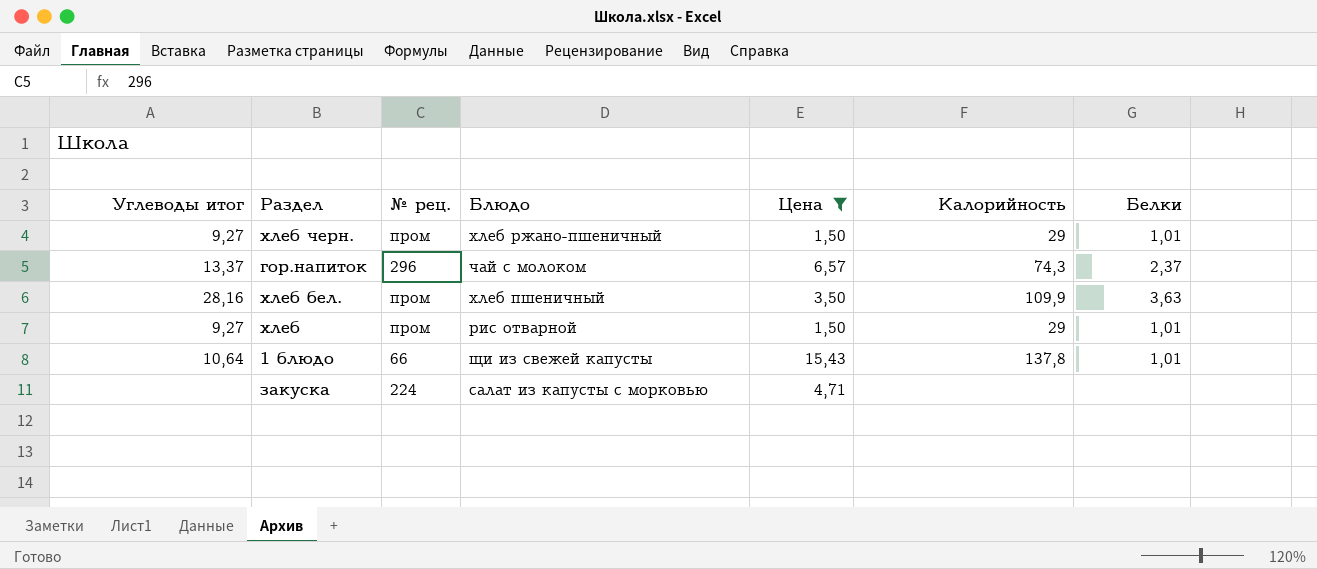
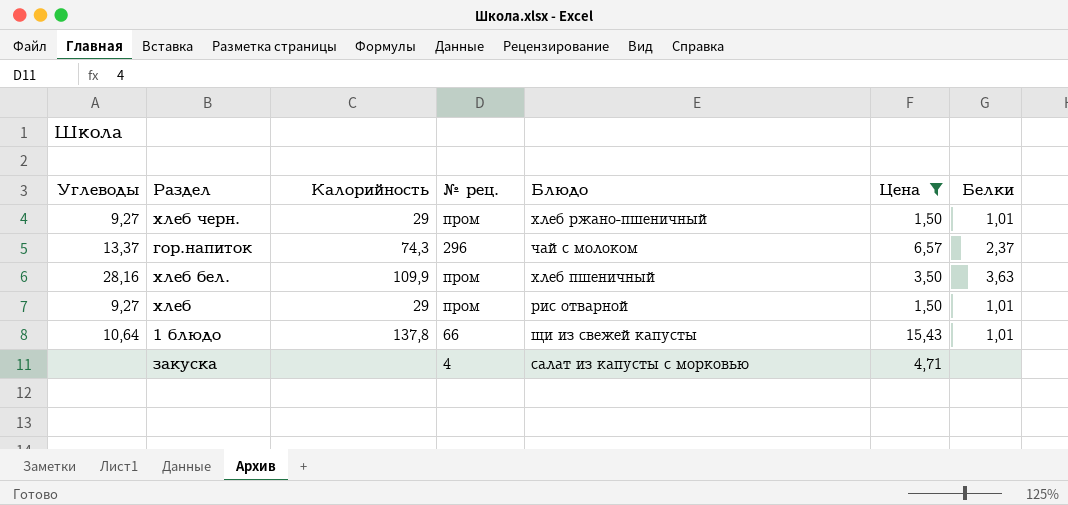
column name: Углеводы итог -> Углеводы
column Калорийность | position: 6 -> 3
закуска | № рец.: 224 -> 4

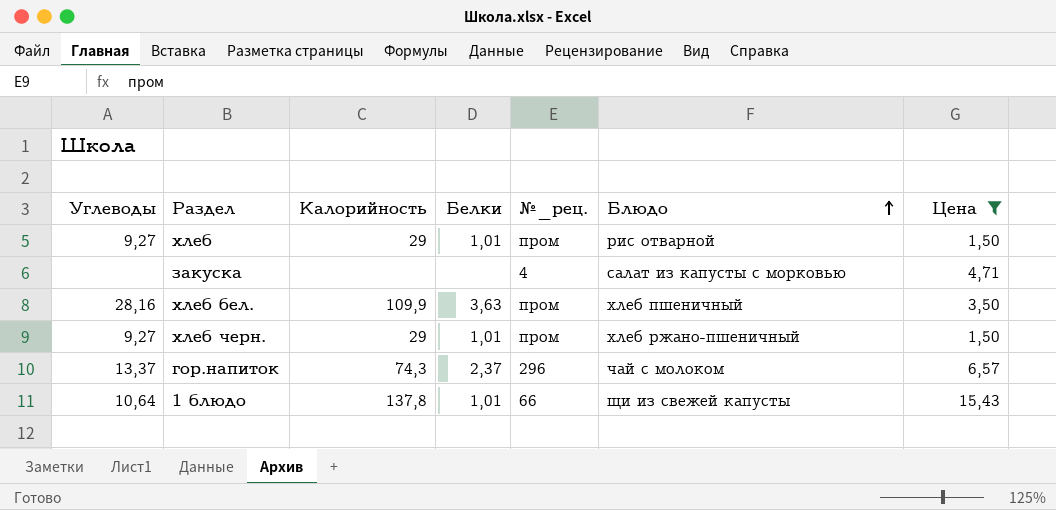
row order: none -> Блюдо ascending
column Белки | position: 7 -> 4
column name: № рец. -> №_рец.

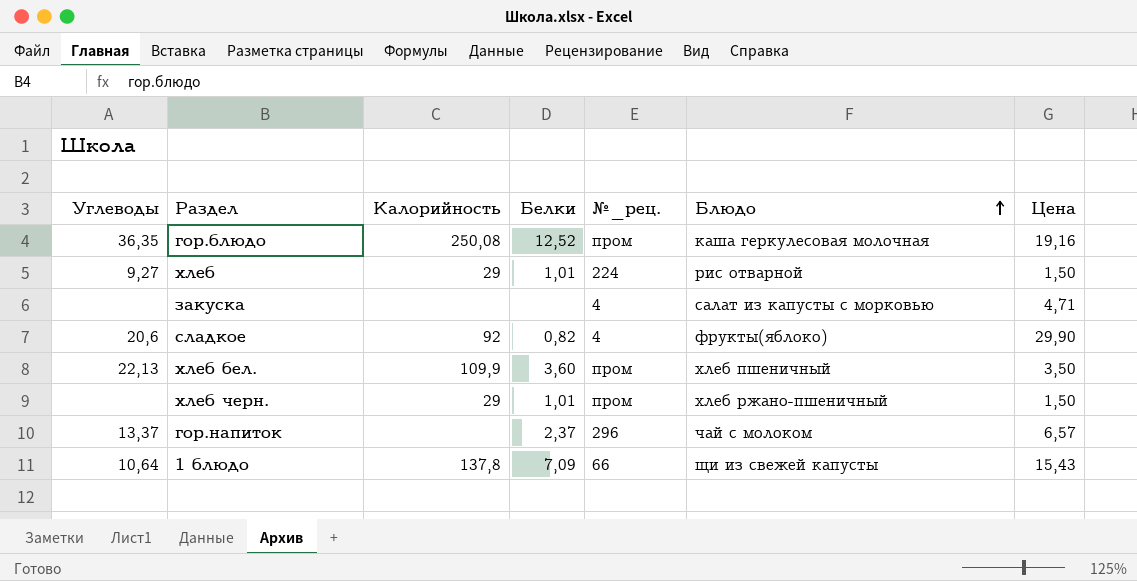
filter: Цена <= 15,43 -> none
хлеб | №_рец.: пром -> 224
хлеб бел. | Углеводы: 28,16 -> 22,13
хлеб бел. | Белки: 3,63 -> 3,60
хлеб черн. | Углеводы: 9,27 -> none
гор.напиток | Калорийность: 74,3 -> none
1 блюдо | Белки: 1,01 -> 7,09

